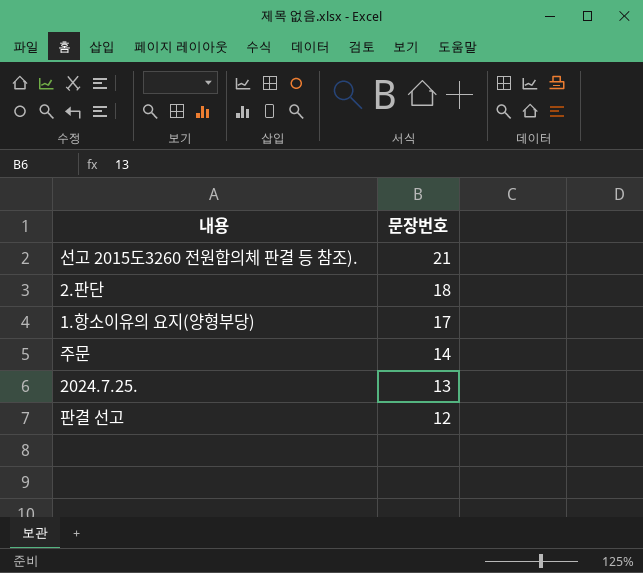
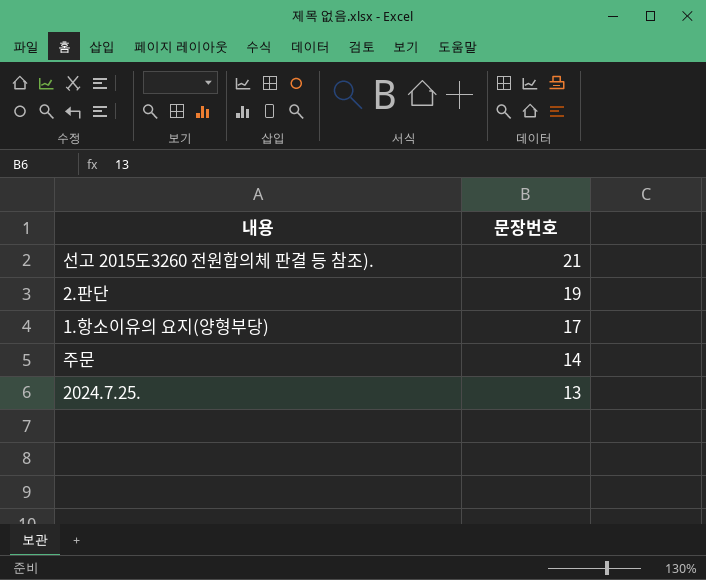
row 판결 선고: 12 -> none
2.판단 | 문장번호: 18 -> 19

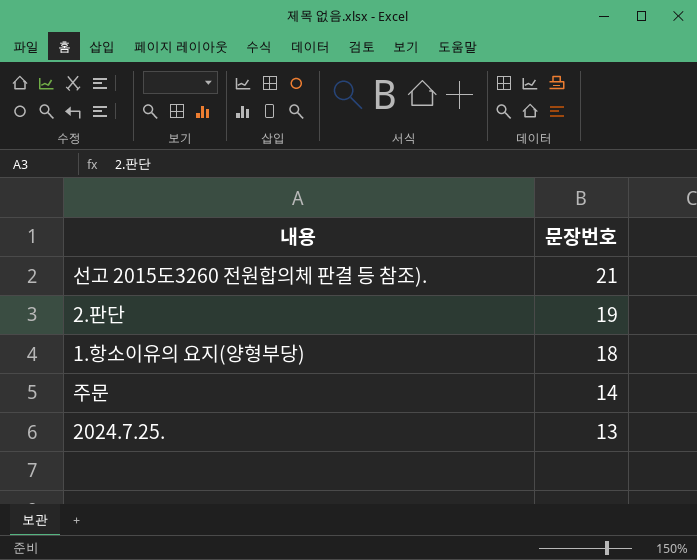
1.항소이유의 요지(양형부당) | 문장번호: 17 -> 18

